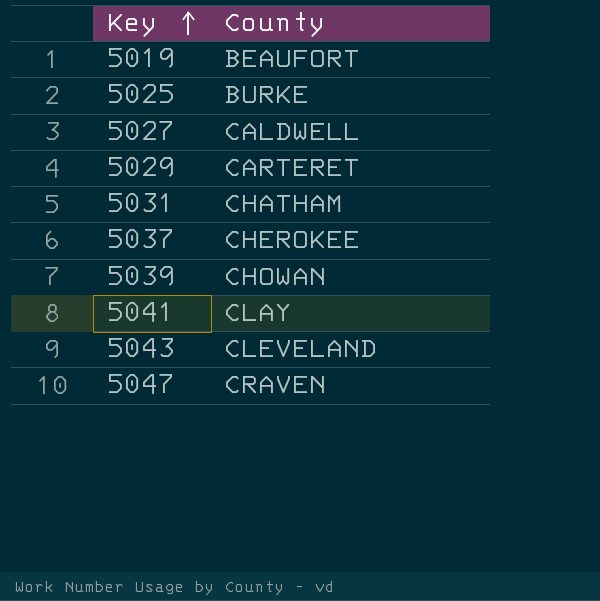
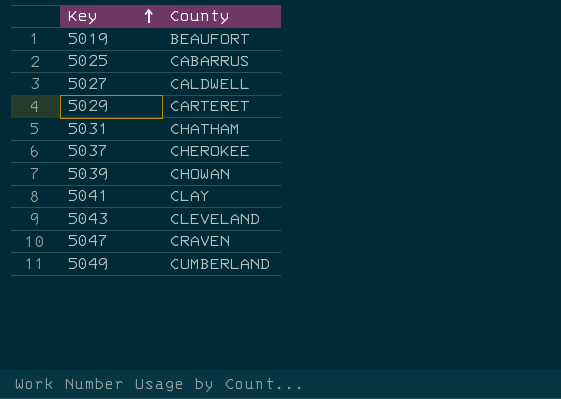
5025 | County: BURKE -> CABARRUS
row 5049: none -> CUMBERLAND

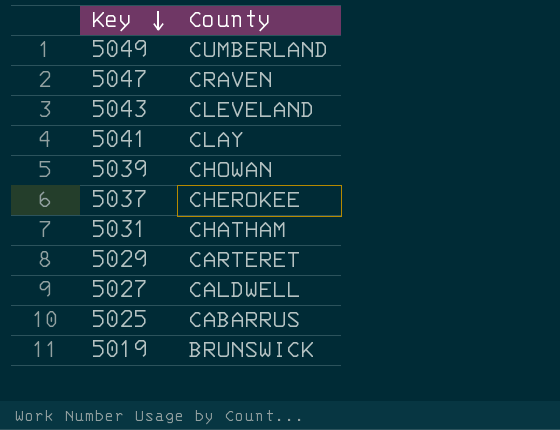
row order: Key ascending -> Key descending
5019 | County: BEAUFORT -> BRUNSWICK

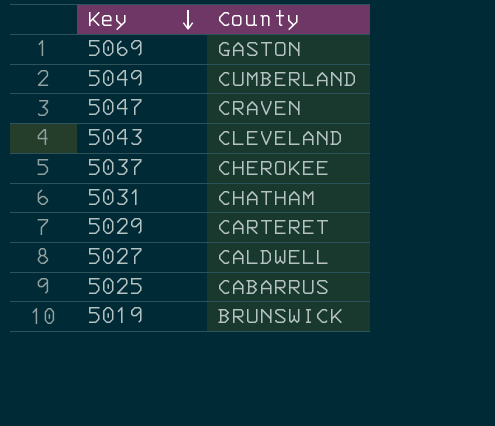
row 5041: CLAY -> none
row 5039: CHOWAN -> none
row 5069: none -> GASTON

